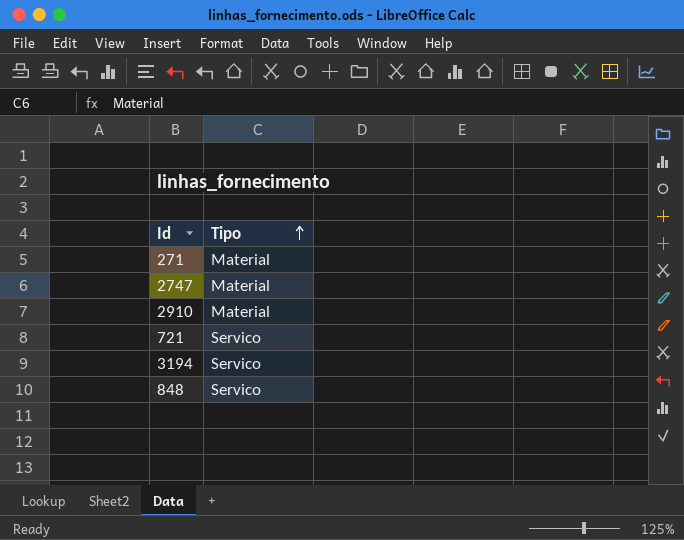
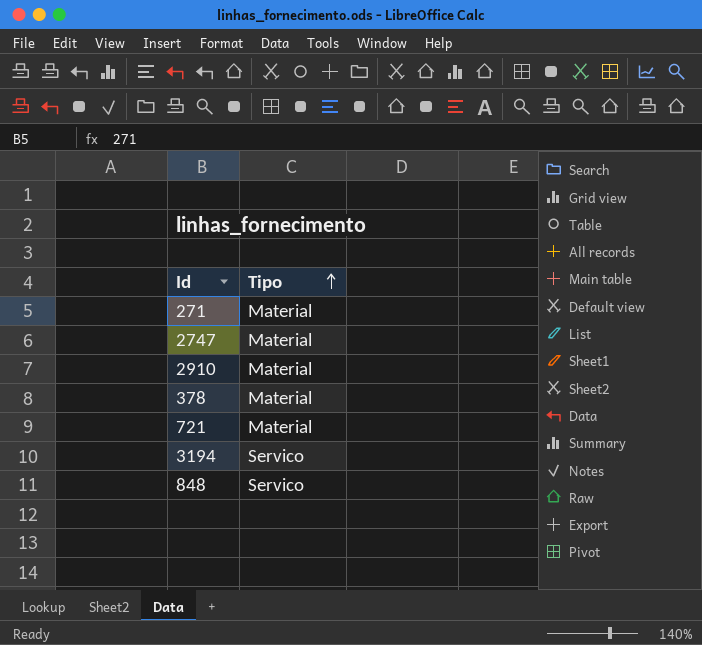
row 378: none -> Material
721 | Tipo: Servico -> Material

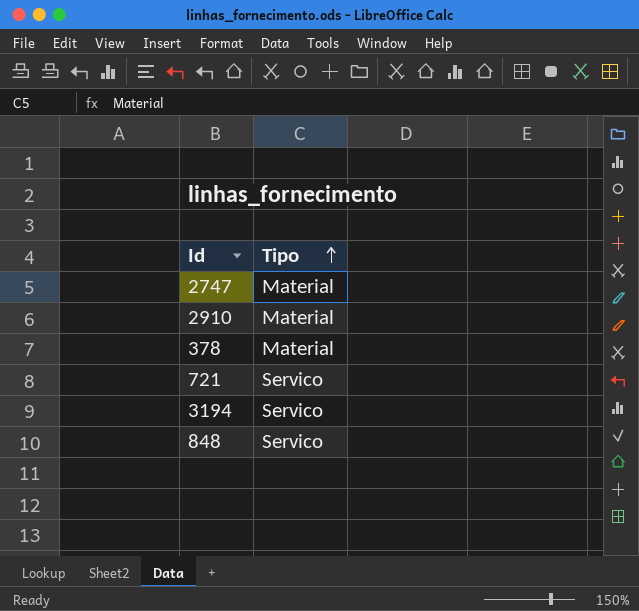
row 271: Material -> none
721 | Tipo: Material -> Servico

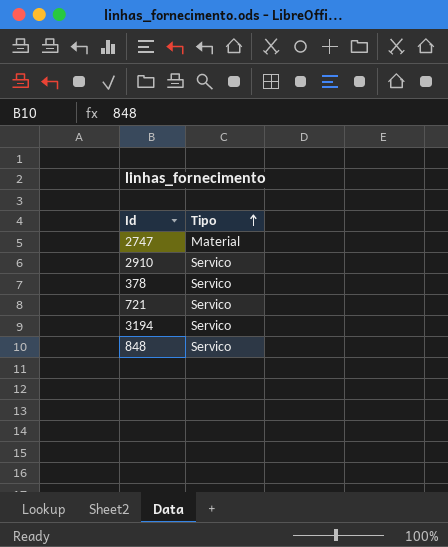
2910 | Tipo: Material -> Servico
378 | Tipo: Material -> Servico

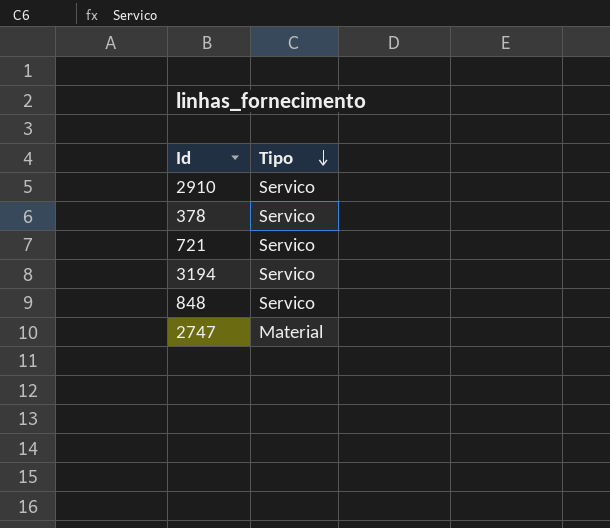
row order: Tipo ascending -> Tipo descending

